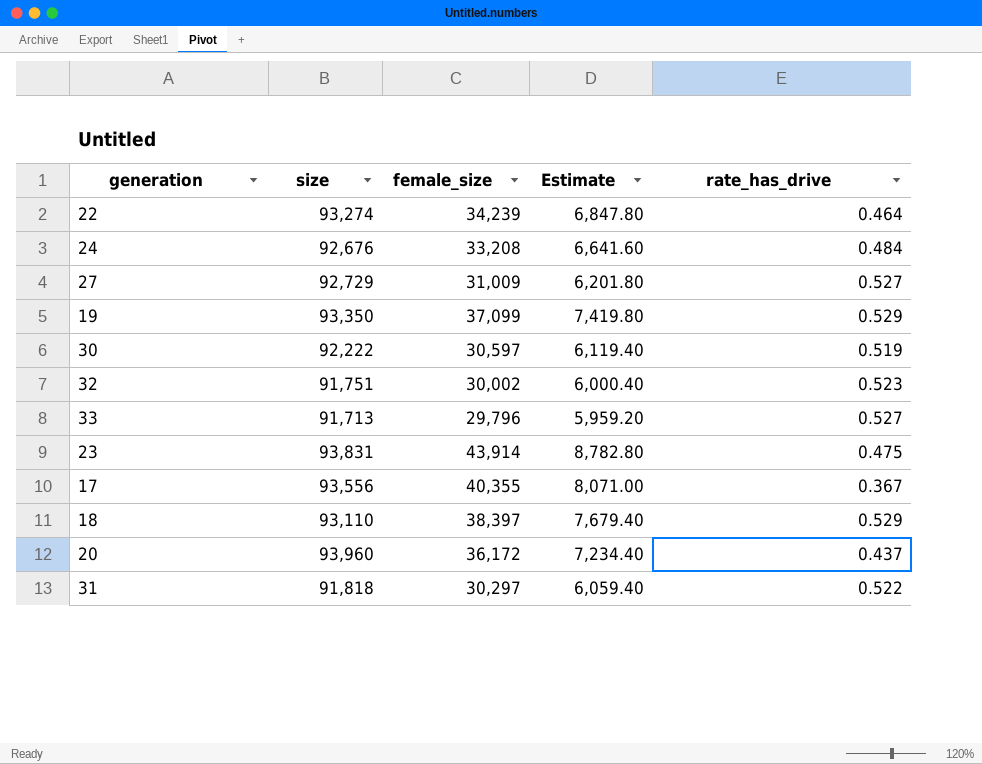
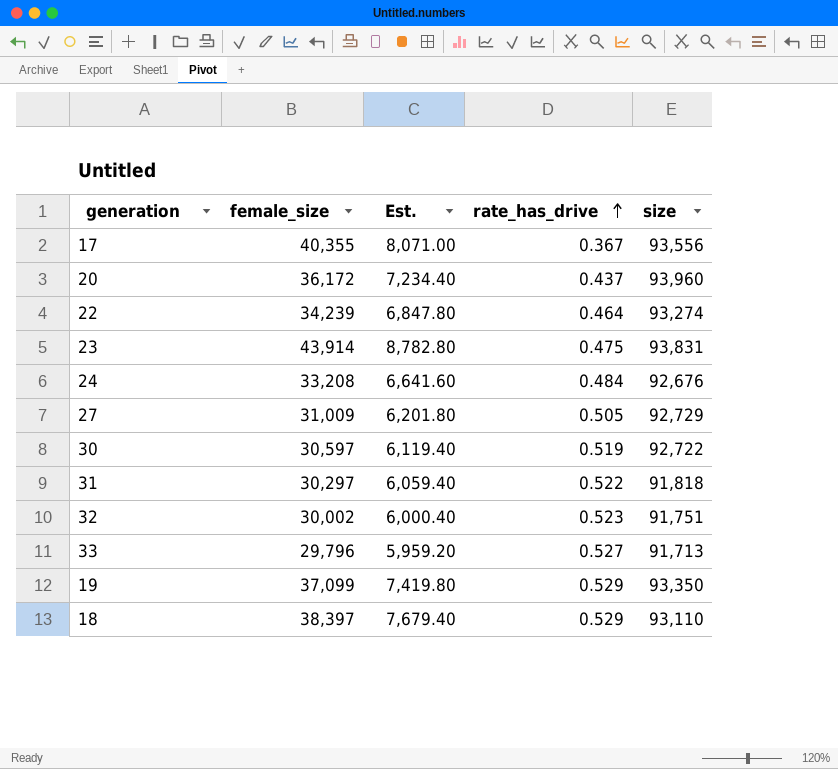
row order: none -> rate_has_drive ascending
column name: Estimate -> Est.
column size | position: 2 -> 5
27 | rate_has_drive: 0.527 -> 0.505
30 | size: 92,222 -> 92,722

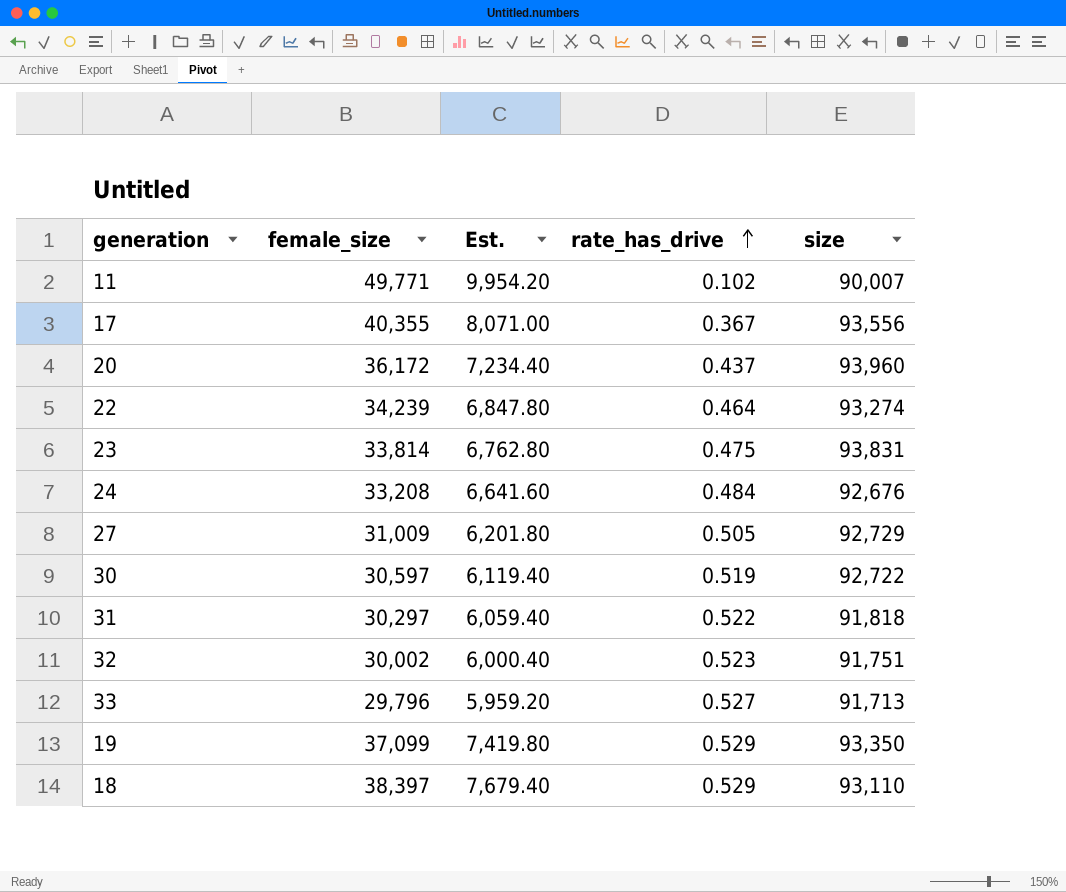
row 11: none -> 49,771 | 9,954.20 | 0.102 | 90,007
23 | female_size: 43,914 -> 33,814
23 | Est.: 8,782.80 -> 6,762.80

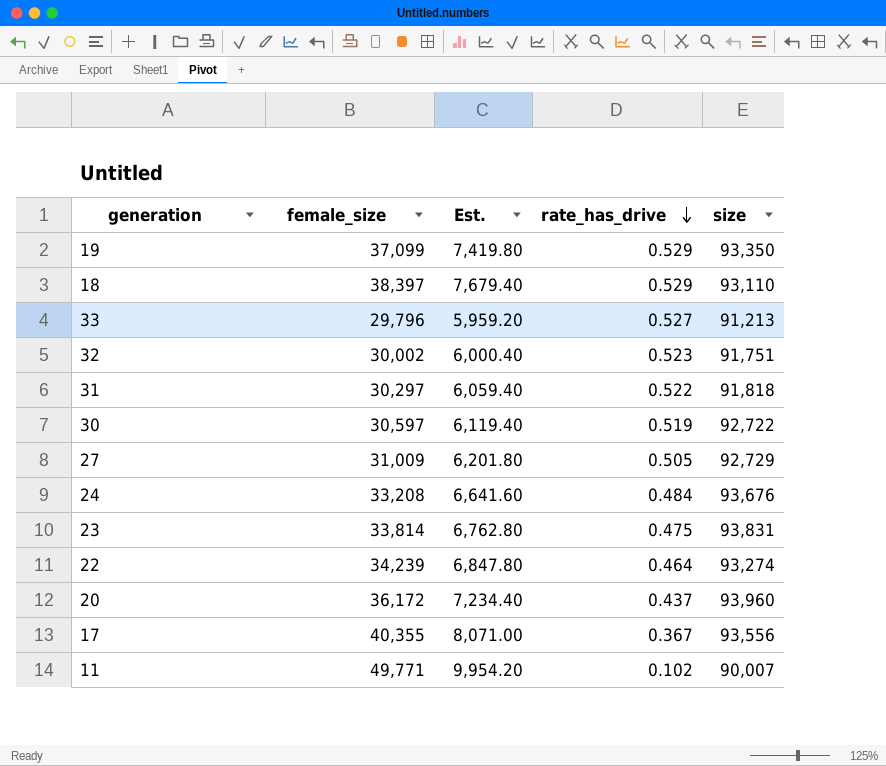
row order: rate_has_drive ascending -> rate_has_drive descending
33 | size: 91,713 -> 91,213
24 | size: 92,676 -> 93,676

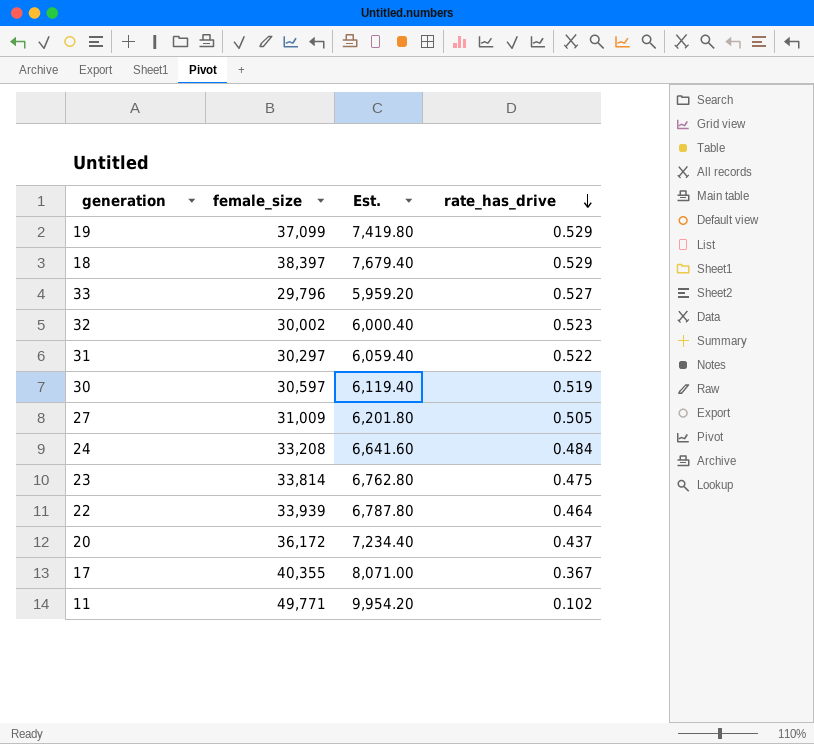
column size | position: 5 -> none
22 | female_size: 34,239 -> 33,939
22 | Est.: 6,847.80 -> 6,787.80

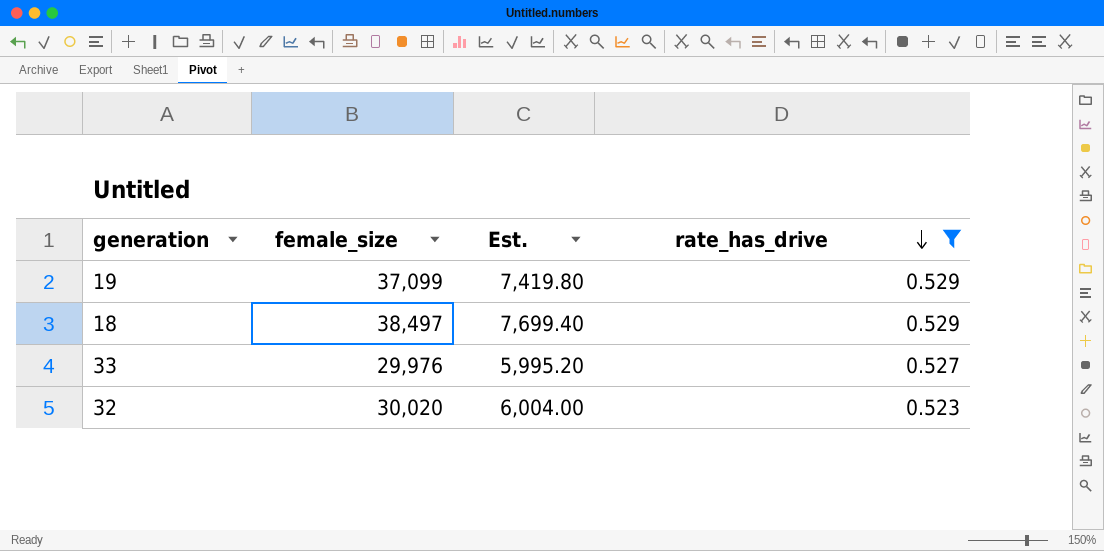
filter: none -> rate_has_drive >= 0.523
18 | female_size: 38,397 -> 38,497
18 | Est.: 7,679.40 -> 7,699.40
33 | female_size: 29,796 -> 29,976
33 | Est.: 5,959.20 -> 5,995.20
32 | female_size: 30,002 -> 30,020
32 | Est.: 6,000.40 -> 6,004.00

